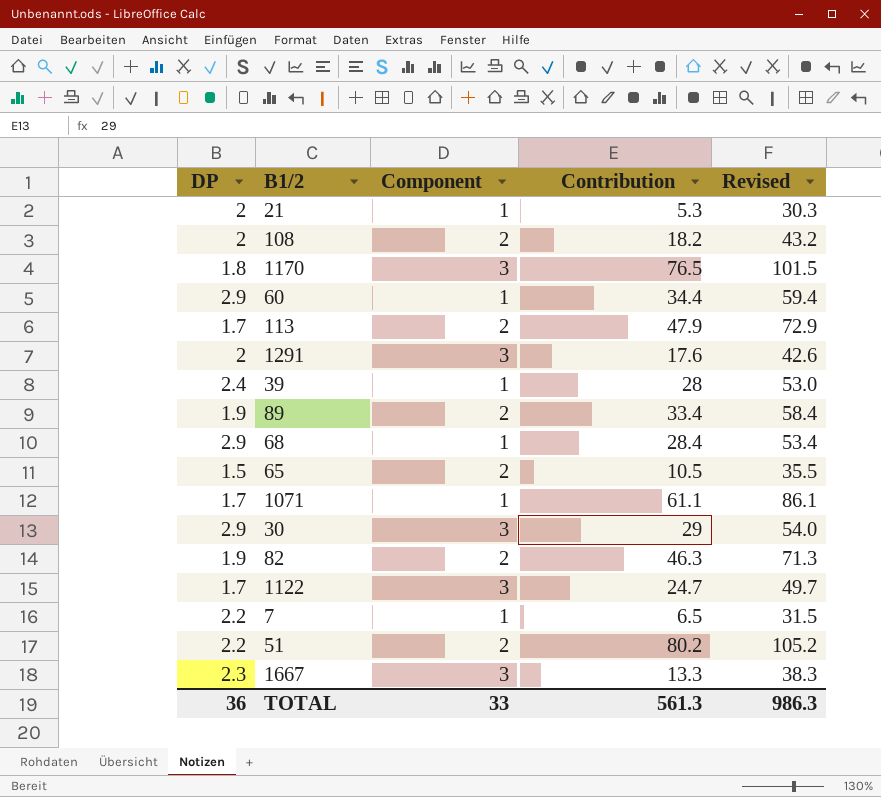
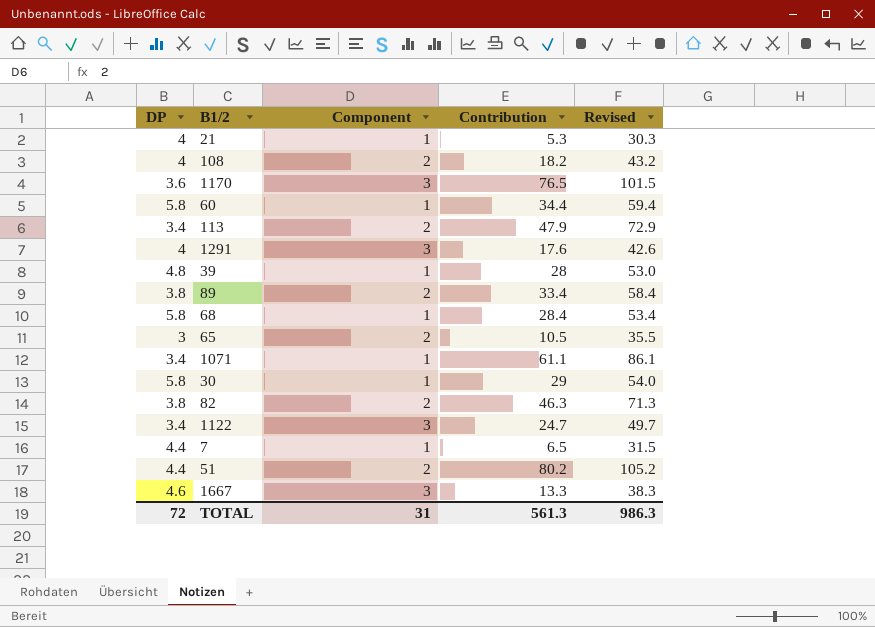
21 | DP: 2 -> 4
108 | DP: 2 -> 4
1170 | DP: 1.8 -> 3.6
60 | DP: 2.9 -> 5.8
113 | DP: 1.7 -> 3.4
1291 | DP: 2 -> 4
39 | DP: 2.4 -> 4.8
89 | DP: 1.9 -> 3.8
68 | DP: 2.9 -> 5.8
65 | DP: 1.5 -> 3
1071 | DP: 1.7 -> 3.4
30 | DP: 2.9 -> 5.8
30 | Component: 3 -> 1
82 | DP: 1.9 -> 3.8
1122 | DP: 1.7 -> 3.4
7 | DP: 2.2 -> 4.4
51 | DP: 2.2 -> 4.4
1667 | DP: 2.3 -> 4.6
TOTAL | DP: 36 -> 72
TOTAL | Component: 33 -> 31

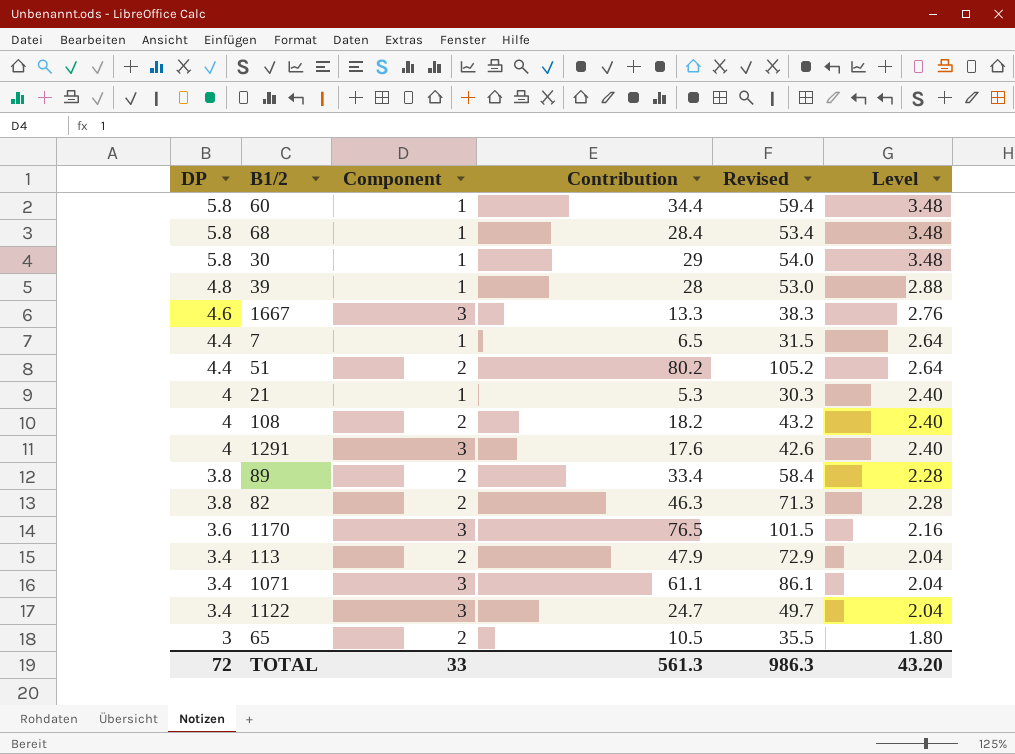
row order: none -> DP descending
column Level | formula: none -> [DP] * 0.6
1071 | Component: 1 -> 3
TOTAL | Component: 31 -> 33

